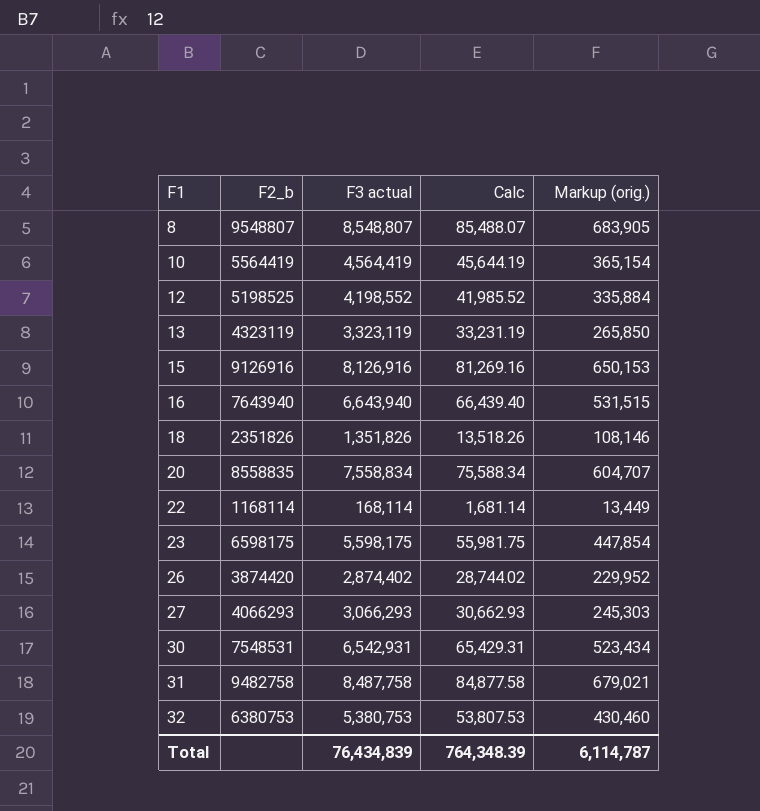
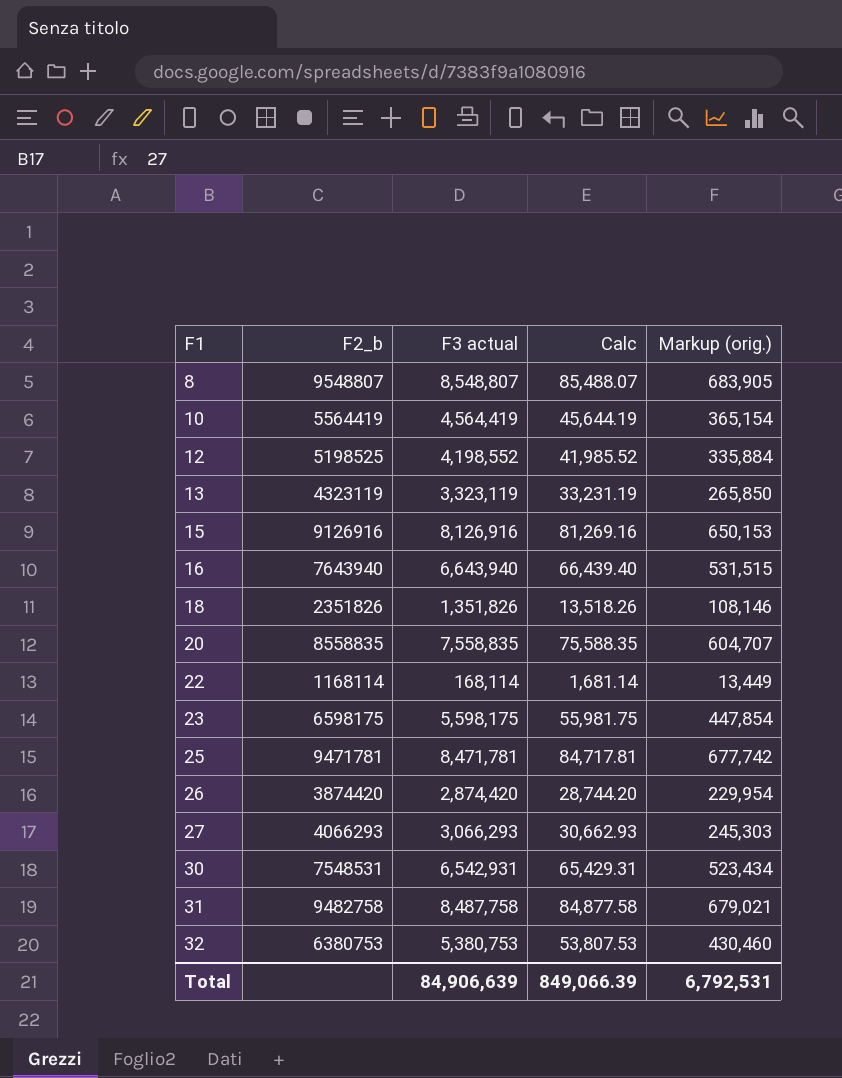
20 | F3 actual: 7,558,834 -> 7,558,835
20 | Calc: 75,588.34 -> 75,588.35
row 25: none -> 9471781 | 8,471,781 | 84,717.81 | 677,742
26 | F3 actual: 2,874,402 -> 2,874,420
26 | Calc: 28,744.02 -> 28,744.20
26 | Markup (orig.): 229,952 -> 229,954
Total | F3 actual: 76,434,839 -> 84,906,639
Total | Calc: 764,348.39 -> 849,066.39
Total | Markup (orig.): 6,114,787 -> 6,792,531

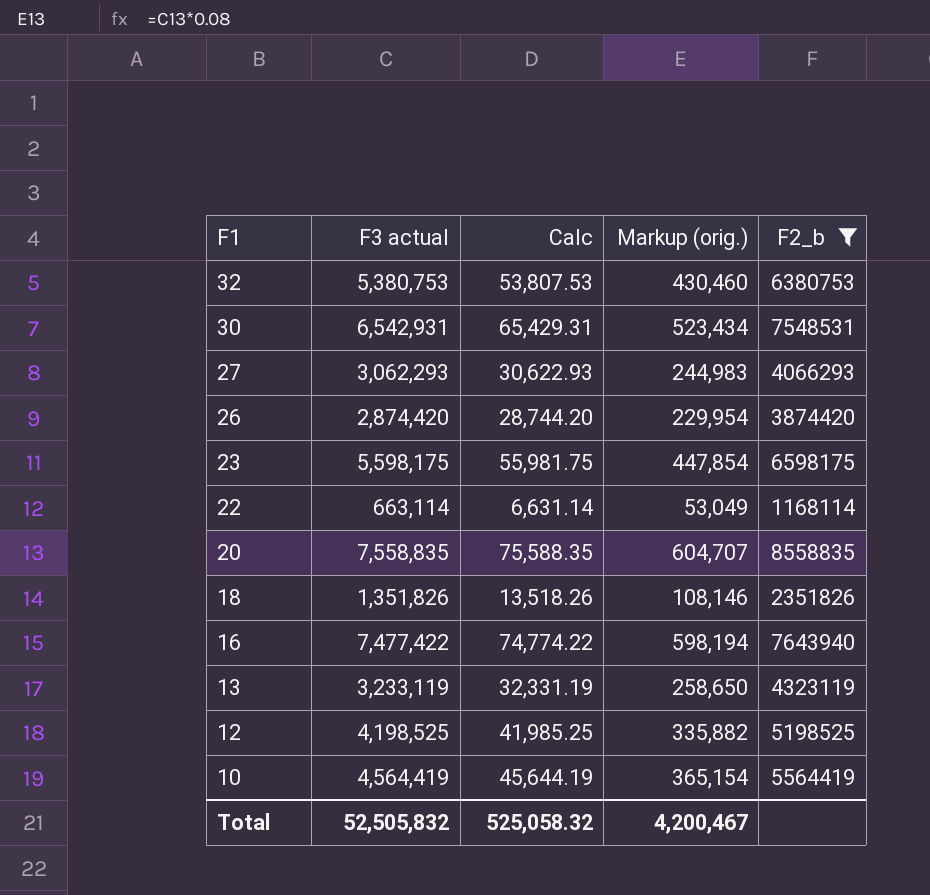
filter: none -> F2_b <= 8558835
row order: F1 ascending -> F1 descending
column F2_b | position: 2 -> 5
27 | F3 actual: 3,066,293 -> 3,062,293
27 | Calc: 30,662.93 -> 30,622.93
27 | Markup (orig.): 245,303 -> 244,983
22 | F3 actual: 168,114 -> 663,114
22 | Calc: 1,681.14 -> 6,631.14
22 | Markup (orig.): 13,449 -> 53,049
16 | F3 actual: 6,643,940 -> 7,477,422
16 | Calc: 66,439.40 -> 74,774.22
16 | Markup (orig.): 531,515 -> 598,194
13 | F3 actual: 3,323,119 -> 3,233,119
13 | Calc: 33,231.19 -> 32,331.19
13 | Markup (orig.): 265,850 -> 258,650
12 | F3 actual: 4,198,552 -> 4,198,525
12 | Calc: 41,985.52 -> 41,985.25
12 | Markup (orig.): 335,884 -> 335,882
Total | F3 actual: 84,906,639 -> 52,505,832
Total | Calc: 849,066.39 -> 525,058.32
Total | Markup (orig.): 6,792,531 -> 4,200,467

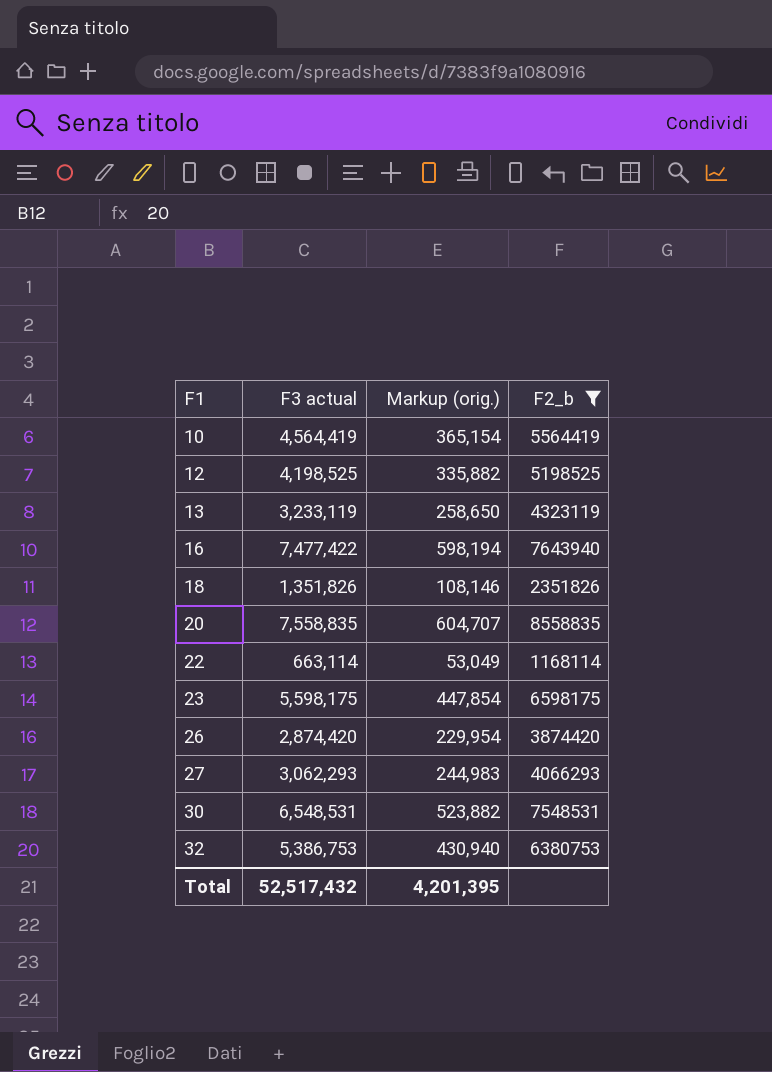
row order: F1 descending -> F1 ascending
column Calc | formula: [F3 actual] * 0.01 -> none
30 | F3 actual: 6,542,931 -> 6,548,531
30 | Markup (orig.): 523,434 -> 523,882
32 | F3 actual: 5,380,753 -> 5,386,753
32 | Markup (orig.): 430,460 -> 430,940
Total | F3 actual: 52,505,832 -> 52,517,432
Total | Markup (orig.): 4,200,467 -> 4,201,395

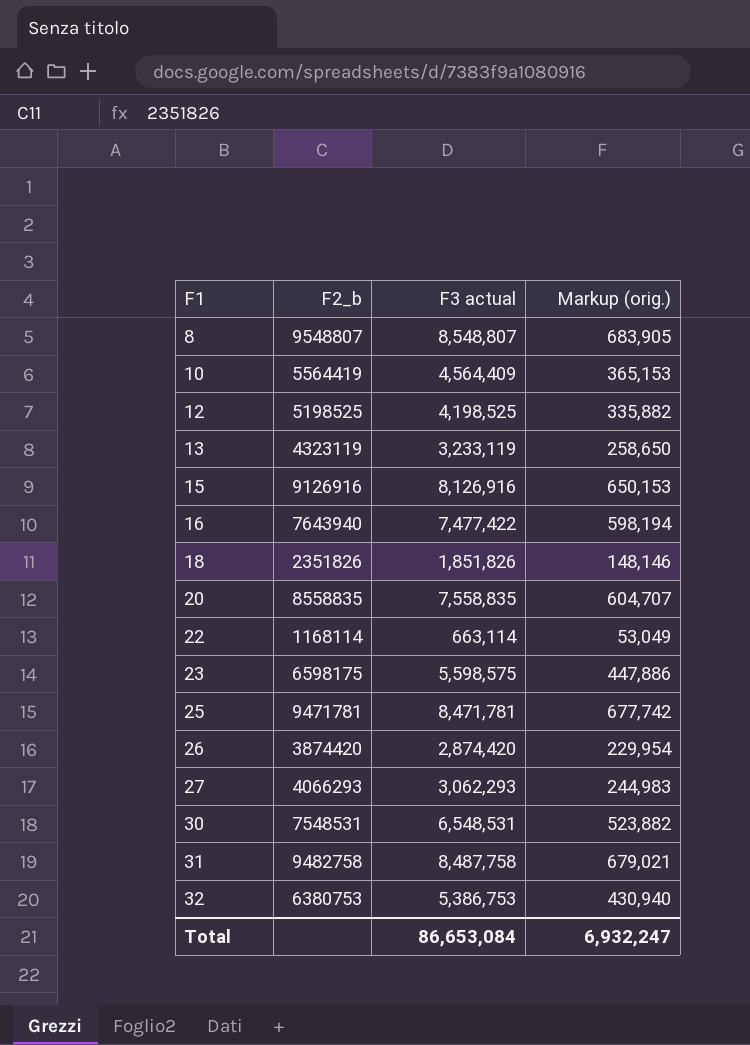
filter: F2_b <= 8558835 -> none
column F2_b | position: 4 -> 2
10 | F3 actual: 4,564,419 -> 4,564,409
10 | Markup (orig.): 365,154 -> 365,153
18 | F3 actual: 1,351,826 -> 1,851,826
18 | Markup (orig.): 108,146 -> 148,146
23 | F3 actual: 5,598,175 -> 5,598,575
23 | Markup (orig.): 447,854 -> 447,886
Total | F3 actual: 52,517,432 -> 86,653,084
Total | Markup (orig.): 4,201,395 -> 6,932,247

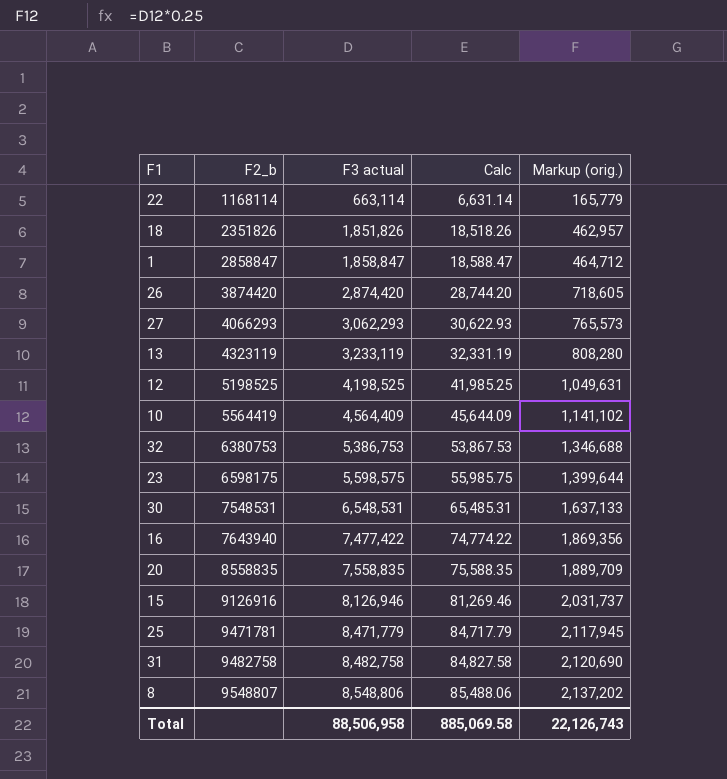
row order: F1 ascending -> F2_b ascending
column Calc | formula: none -> [F3 actual] * 0.01
column Markup (orig.) | formula: [F3 actual] * 0.08 -> [F3 actual] * 0.25
row 1: none -> 2858847 | 1,858,847 | 18,588.47 | 464,712
15 | F3 actual: 8,126,916 -> 8,126,946
25 | F3 actual: 8,471,781 -> 8,471,779
31 | F3 actual: 8,487,758 -> 8,482,758
8 | F3 actual: 8,548,807 -> 8,548,806
Total | F3 actual: 86,653,084 -> 88,506,958
Total | Markup (orig.): 6,932,247 -> 22,126,743

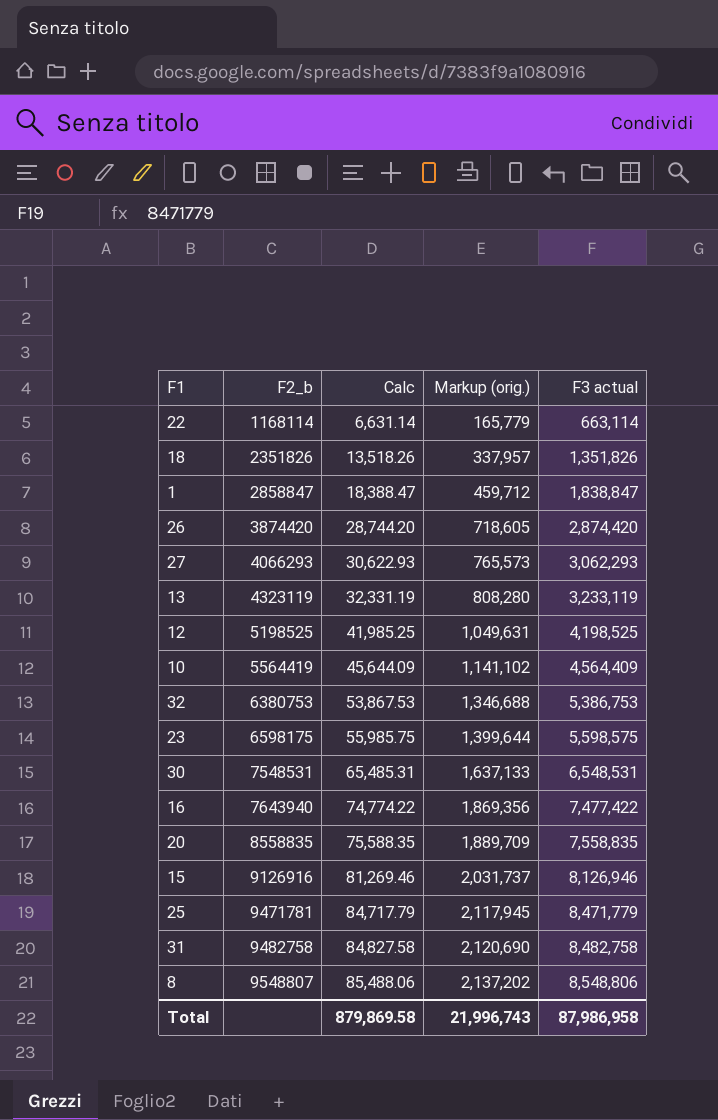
column F3 actual | position: 3 -> 5
18 | Calc: 18,518.26 -> 13,518.26
18 | Markup (orig.): 462,957 -> 337,957
18 | F3 actual: 1,851,826 -> 1,351,826
1 | Calc: 18,588.47 -> 18,388.47
1 | Markup (orig.): 464,712 -> 459,712
1 | F3 actual: 1,858,847 -> 1,838,847
Total | Calc: 885,069.58 -> 879,869.58
Total | Markup (orig.): 22,126,743 -> 21,996,743
Total | F3 actual: 88,506,958 -> 87,986,958

